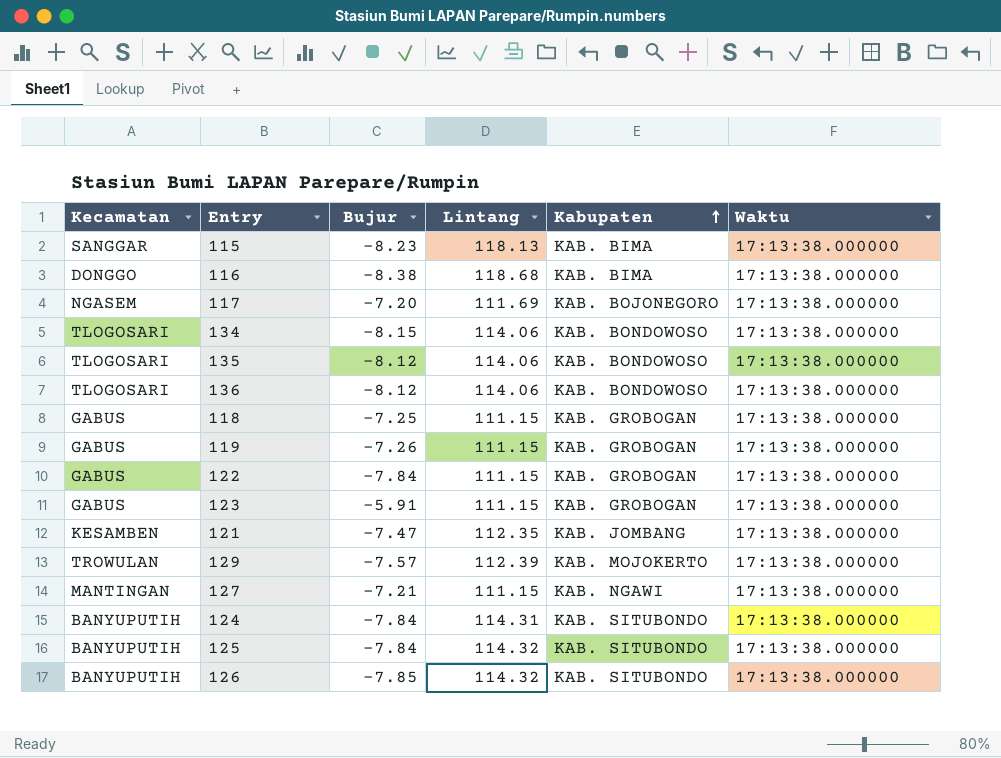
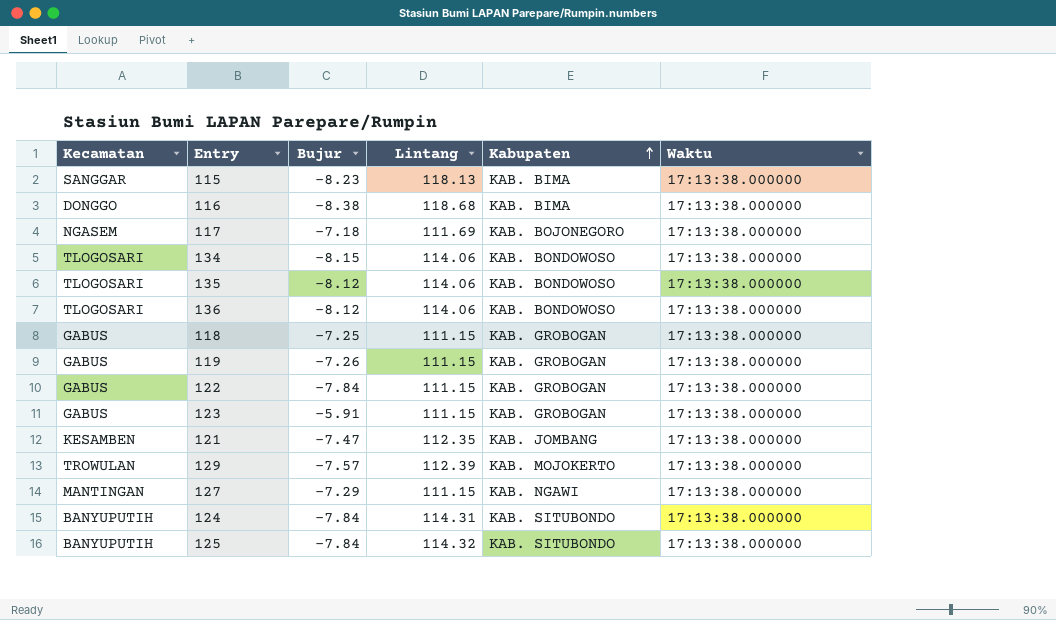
row 126: BANYUPUTIH | -7.85 | 114.32 | KAB. SITUBONDO | 17:13:38.000000 -> none
117 | Bujur: -7.20 -> -7.18
127 | Bujur: -7.21 -> -7.29

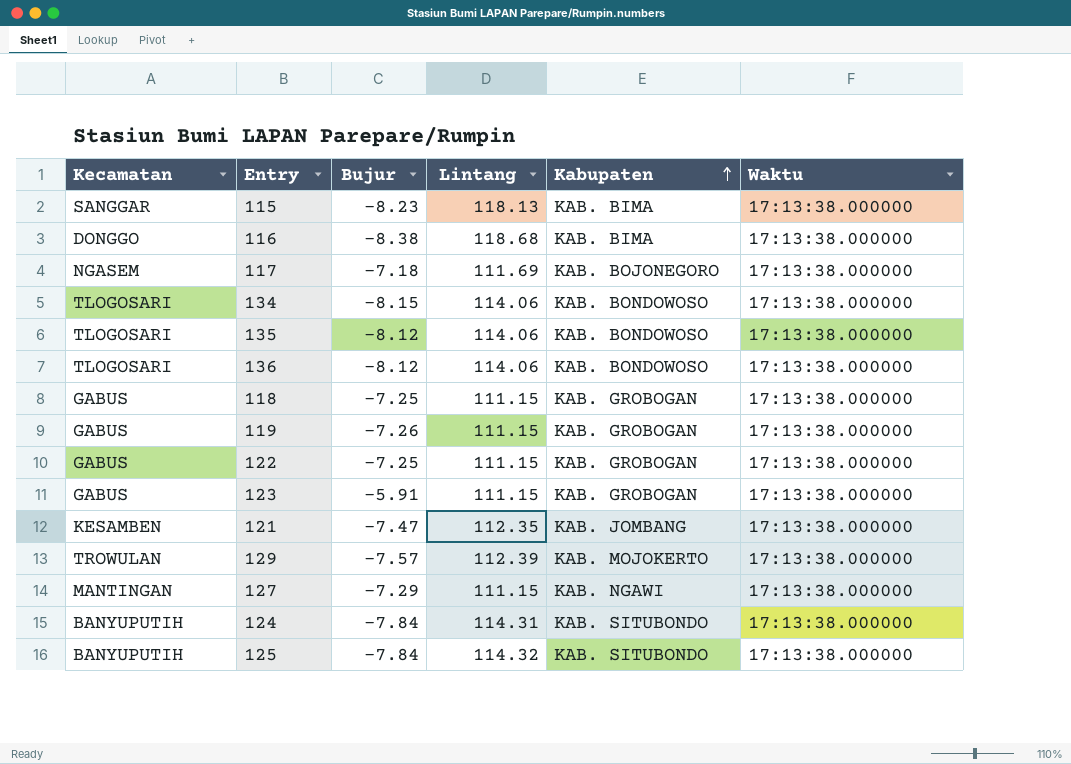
122 | Bujur: -7.84 -> -7.25

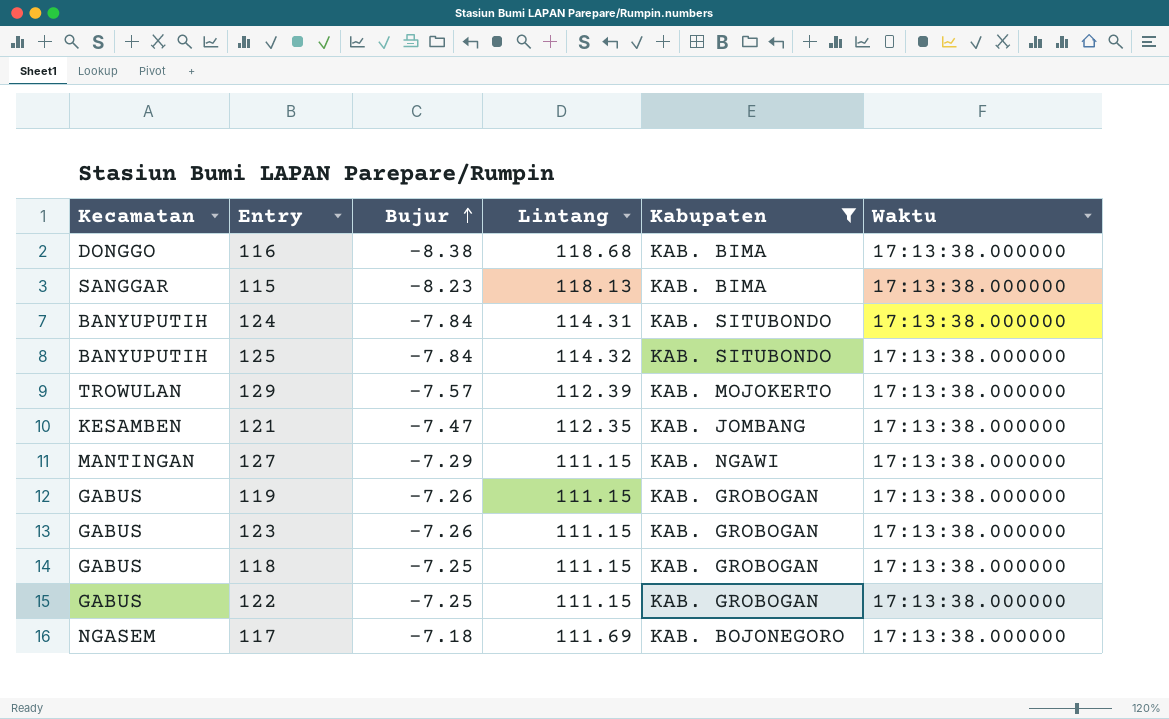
filter: none -> Kabupaten != KAB. BONDOWOSO
row order: Kabupaten ascending -> Bujur ascending
123 | Bujur: -5.91 -> -7.26

